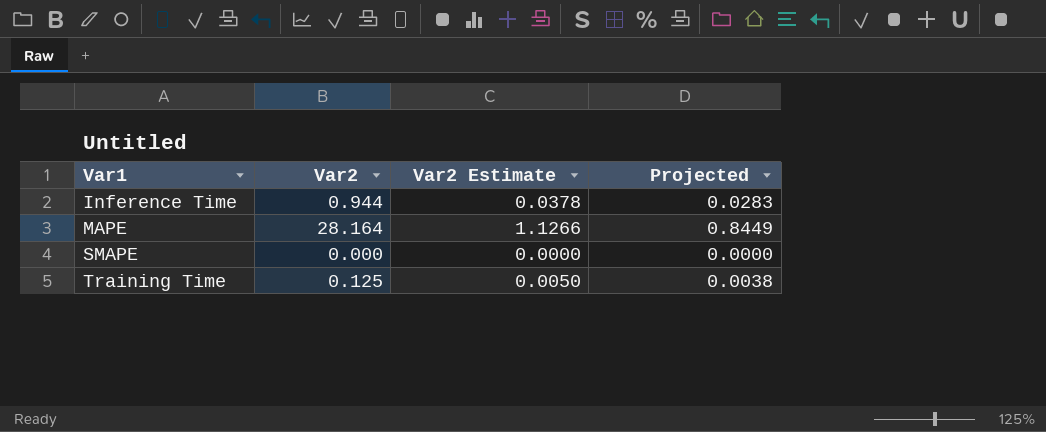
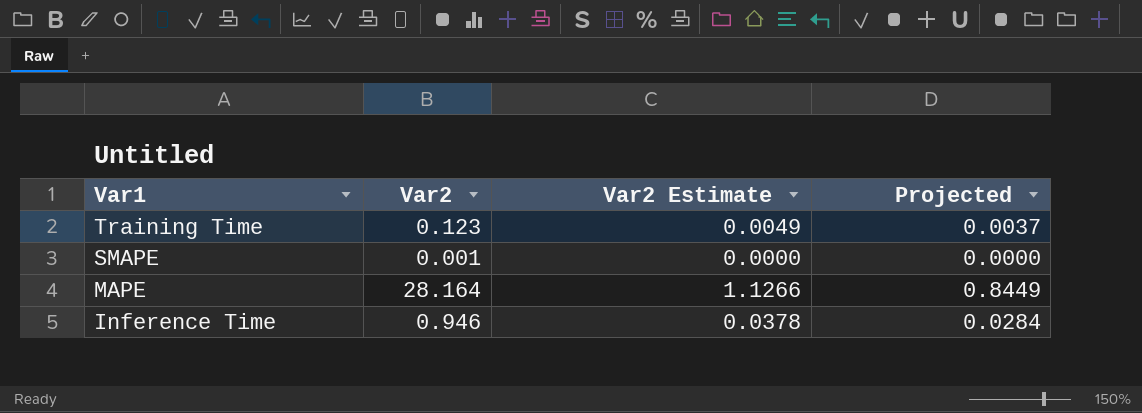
row order: Var1 ascending -> Var1 descending
Training Time | Var2: 0.125 -> 0.123
Training Time | Var2 Estimate: 0.0050 -> 0.0049
Training Time | Projected: 0.0038 -> 0.0037
SMAPE | Var2: 0.000 -> 0.001
Inference Time | Var2: 0.944 -> 0.946
Inference Time | Projected: 0.0283 -> 0.0284

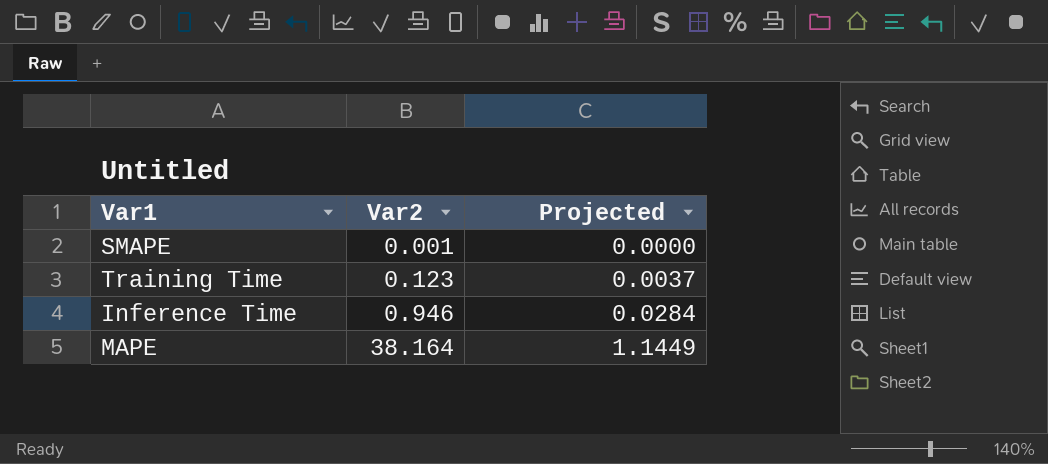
row order: Var1 descending -> Var2 ascending
column Var2 Estimate | formula: [Var2] * 0.04 -> none
MAPE | Var2: 28.164 -> 38.164
MAPE | Projected: 0.8449 -> 1.1449

